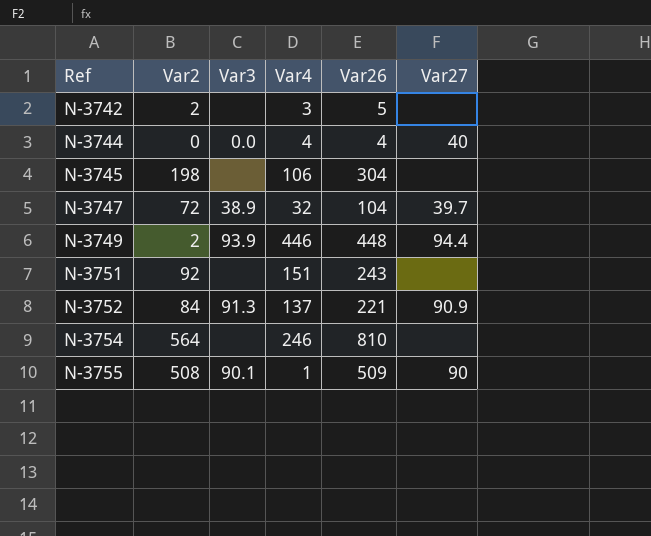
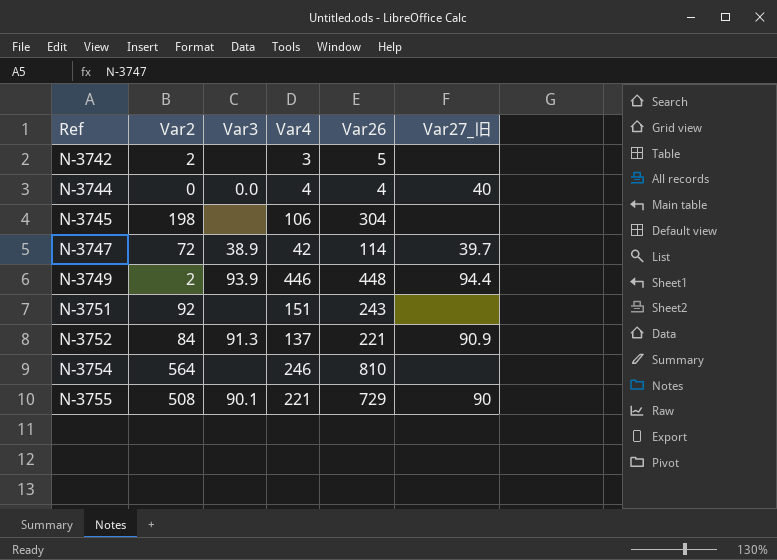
column name: Var27 -> Var27_旧
N-3747 | Var4: 32 -> 42
N-3747 | Var26: 104 -> 114
N-3755 | Var4: 1 -> 221
N-3755 | Var26: 509 -> 729

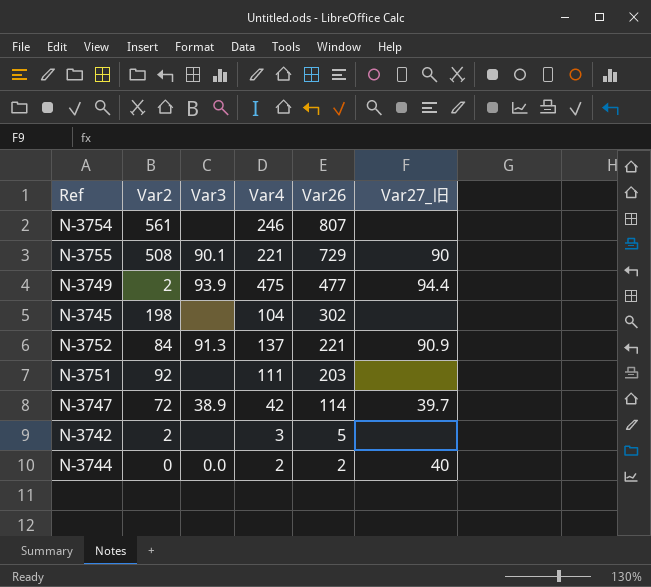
row order: Ref ascending -> Var26 descending
N-3754 | Var2: 564 -> 561
N-3754 | Var26: 810 -> 807
N-3749 | Var4: 446 -> 475
N-3749 | Var26: 448 -> 477
N-3745 | Var4: 106 -> 104
N-3745 | Var26: 304 -> 302
N-3751 | Var4: 151 -> 111
N-3751 | Var26: 243 -> 203
N-3744 | Var4: 4 -> 2
N-3744 | Var26: 4 -> 2

